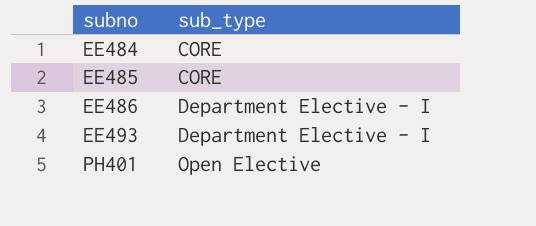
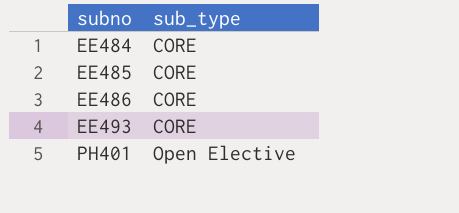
EE486 | sub_type: Department Elective - I -> CORE
EE493 | sub_type: Department Elective - I -> CORE

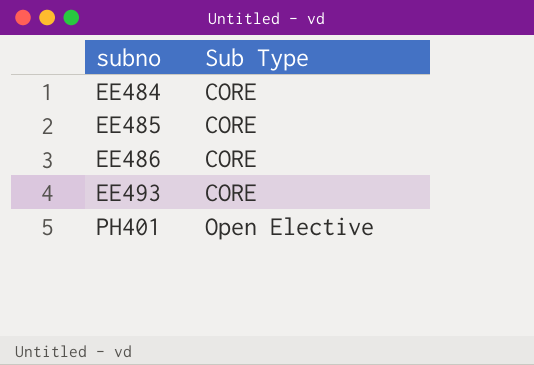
column name: sub_type -> Sub Type

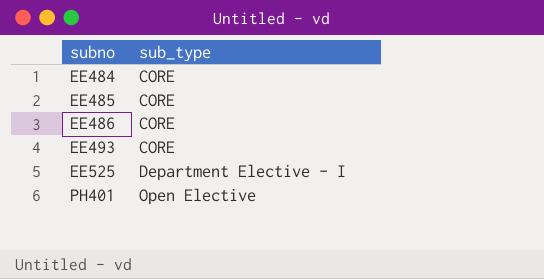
column name: Sub Type -> sub_type
row EE525: none -> Department Elective - I

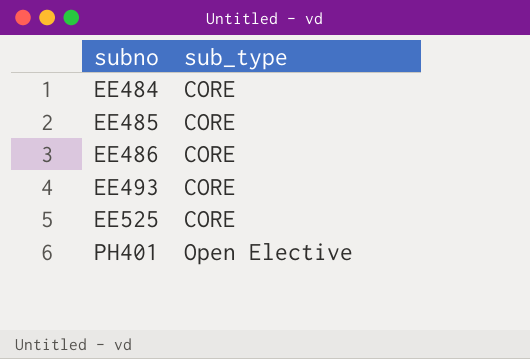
EE525 | sub_type: Department Elective - I -> CORE

